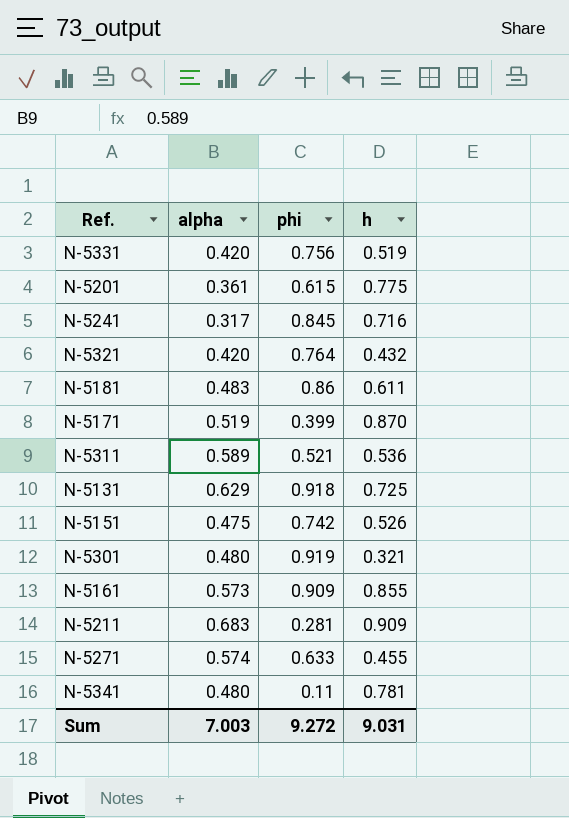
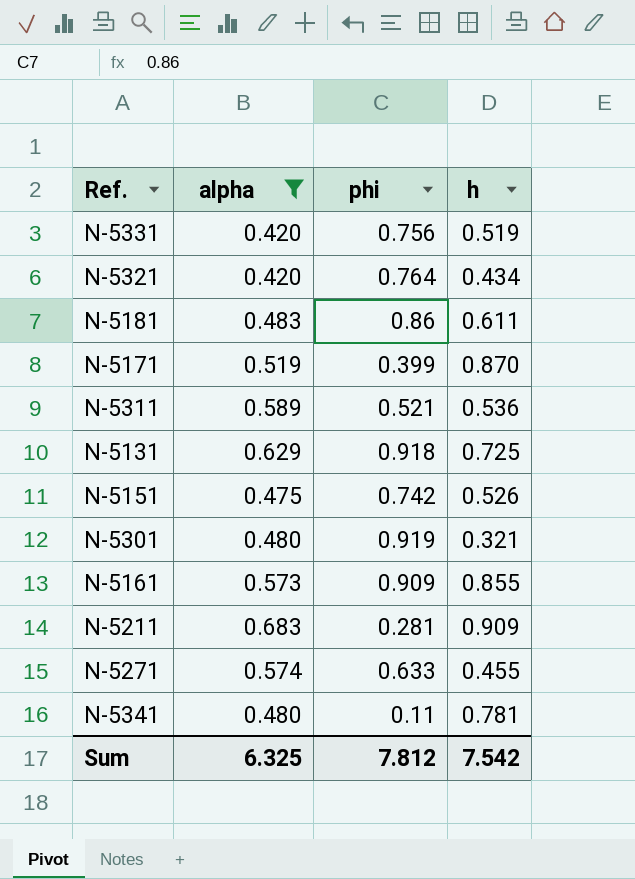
filter: none -> alpha >= 0.420
N-5321 | h: 0.432 -> 0.434
Sum | alpha: 7.003 -> 6.325
Sum | phi: 9.272 -> 7.812
Sum | h: 9.031 -> 7.542

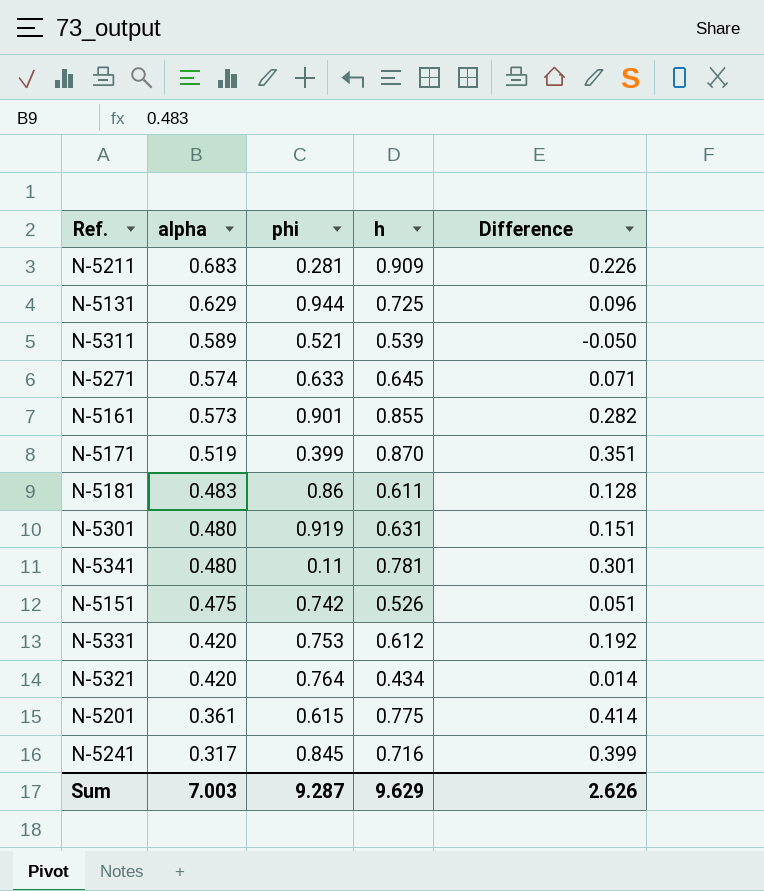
filter: alpha >= 0.420 -> none
row order: none -> alpha descending
column Difference | formula: none -> [h] - [alpha]
N-5131 | phi: 0.918 -> 0.944
N-5311 | h: 0.536 -> 0.539
N-5271 | h: 0.455 -> 0.645
N-5161 | phi: 0.909 -> 0.901
N-5301 | h: 0.321 -> 0.631
N-5331 | phi: 0.756 -> 0.753
N-5331 | h: 0.519 -> 0.612
Sum | alpha: 6.325 -> 7.003
Sum | phi: 7.812 -> 9.287
Sum | h: 7.542 -> 9.629

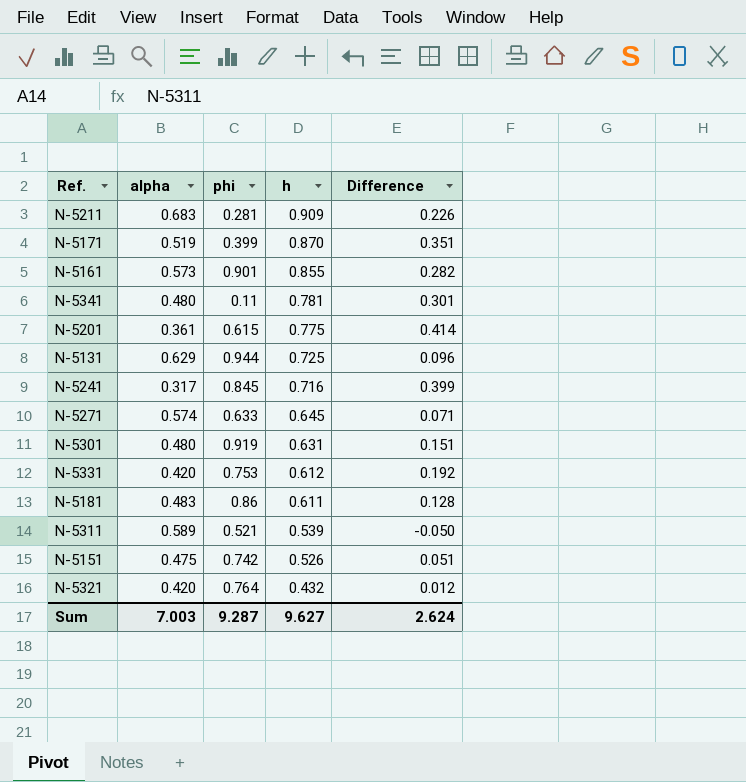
row order: alpha descending -> h descending
N-5321 | h: 0.434 -> 0.432
N-5321 | Difference: 0.014 -> 0.012
Sum | h: 9.629 -> 9.627
Sum | Difference: 2.626 -> 2.624

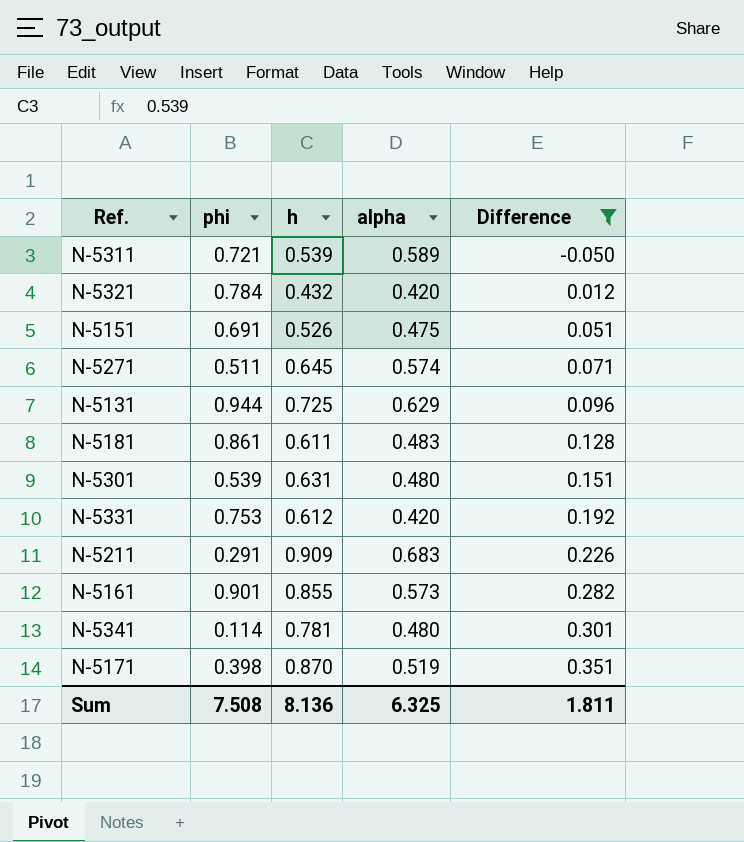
filter: none -> Difference <= 0.351
row order: h descending -> Difference ascending
column alpha | position: 2 -> 4
N-5311 | phi: 0.521 -> 0.721
N-5321 | phi: 0.764 -> 0.784
N-5151 | phi: 0.742 -> 0.691
N-5271 | phi: 0.633 -> 0.511
N-5181 | phi: 0.86 -> 0.861
N-5301 | phi: 0.919 -> 0.539
N-5211 | phi: 0.281 -> 0.291
N-5341 | phi: 0.11 -> 0.114
N-5171 | phi: 0.399 -> 0.398
Sum | phi: 9.287 -> 7.508
Sum | h: 9.627 -> 8.136
Sum | alpha: 7.003 -> 6.325
Sum | Difference: 2.624 -> 1.811

